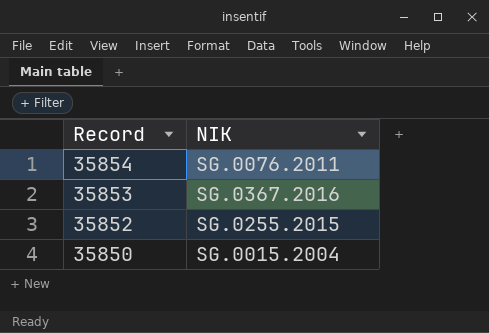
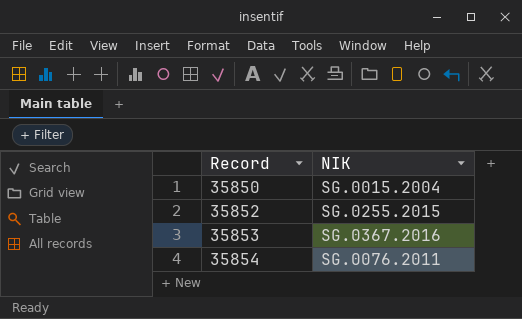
row order: Record descending -> Record ascending

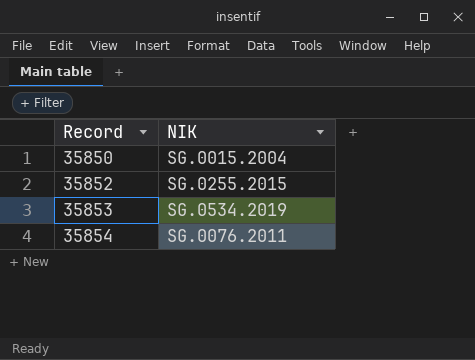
35853 | NIK: SG.0367.2016 -> SG.0534.2019

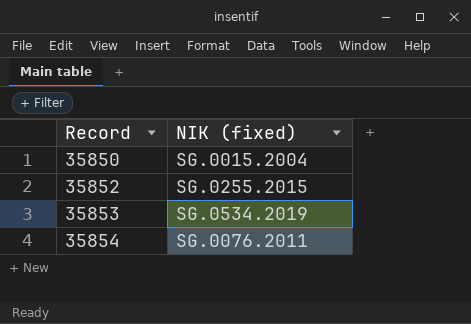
column name: NIK -> NIK (fixed)

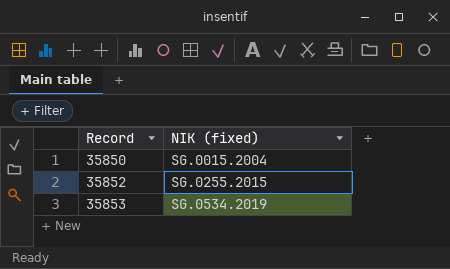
row 35854: SG.0076.2011 -> none

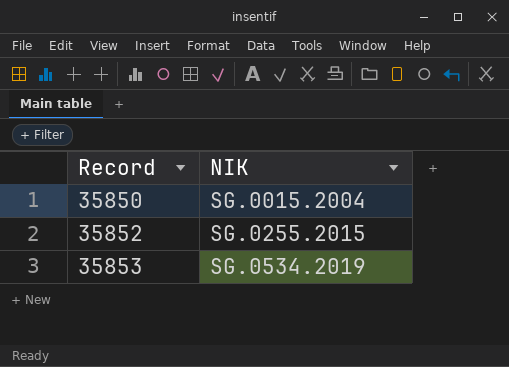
column name: NIK (fixed) -> NIK

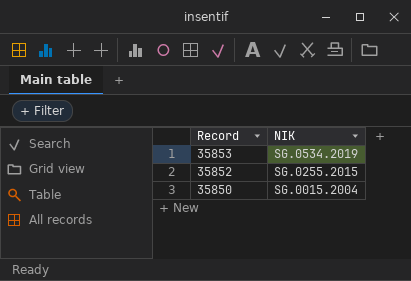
row order: Record ascending -> Record descending

